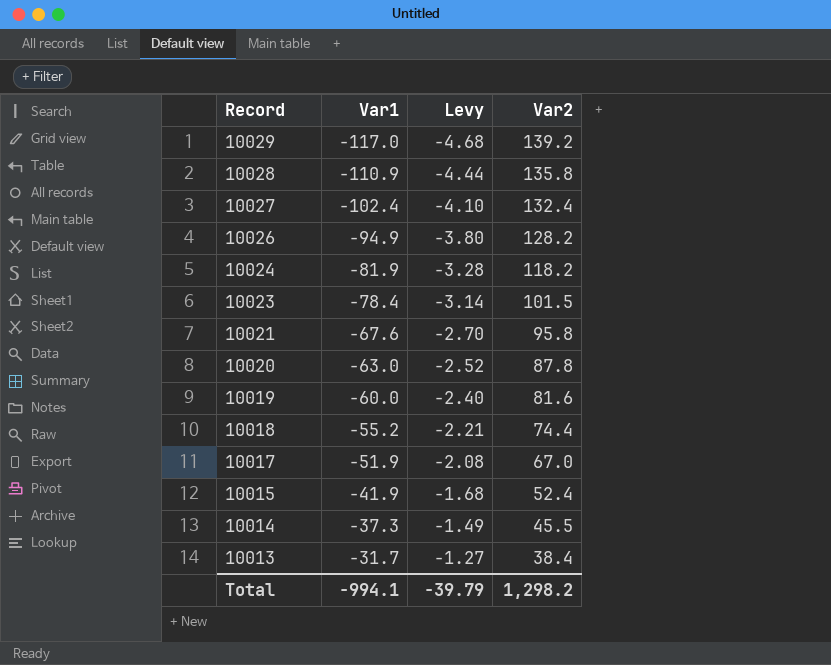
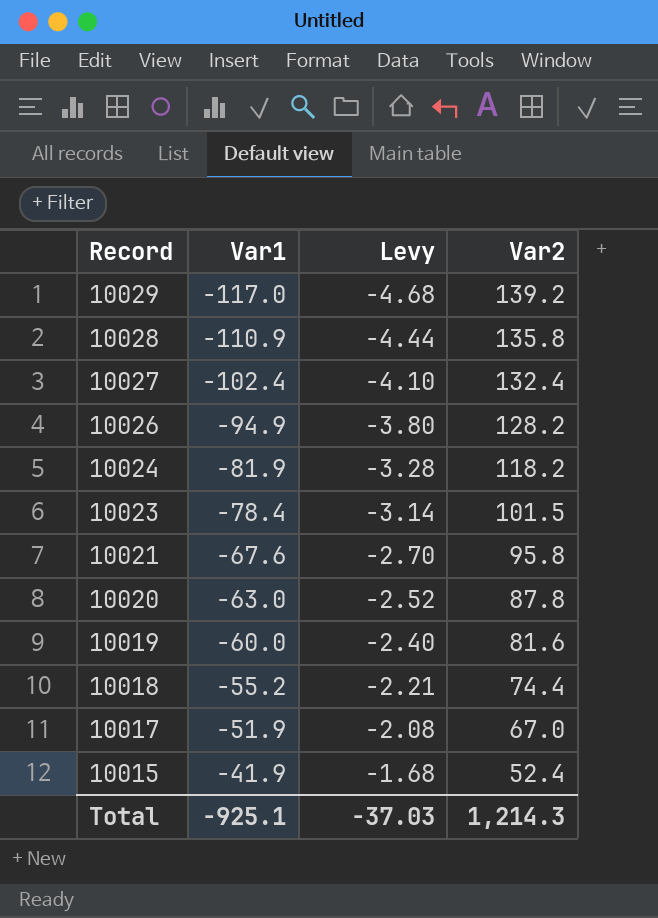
row 10014: -37.3 | -1.49 | 45.5 -> none
row 10013: -31.7 | -1.27 | 38.4 -> none
Total | Var1: -994.1 -> -925.1
Total | Levy: -39.79 -> -37.03
Total | Var2: 1,298.2 -> 1,214.3

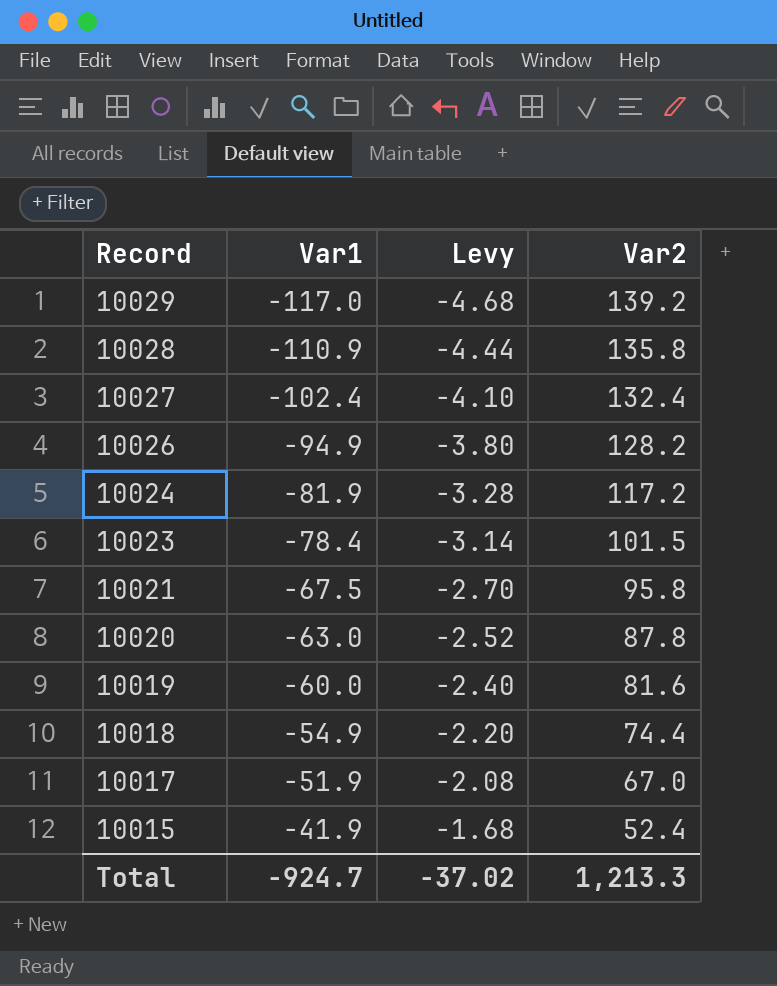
10024 | Var2: 118.2 -> 117.2
10021 | Var1: -67.6 -> -67.5
10018 | Var1: -55.2 -> -54.9
10018 | Levy: -2.21 -> -2.20
Total | Var1: -925.1 -> -924.7
Total | Levy: -37.03 -> -37.02
Total | Var2: 1,214.3 -> 1,213.3

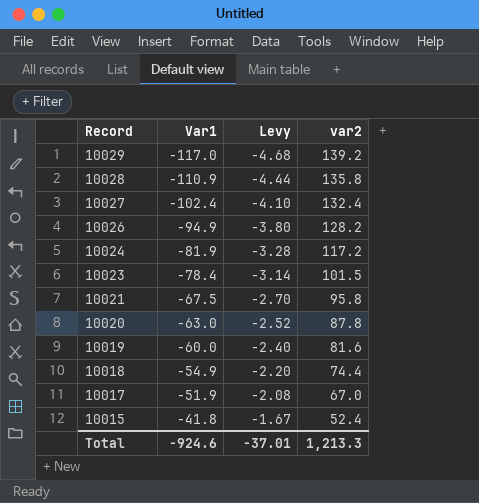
column name: Var2 -> var2
10015 | Var1: -41.9 -> -41.8
10015 | Levy: -1.68 -> -1.67
Total | Var1: -924.7 -> -924.6
Total | Levy: -37.02 -> -37.01

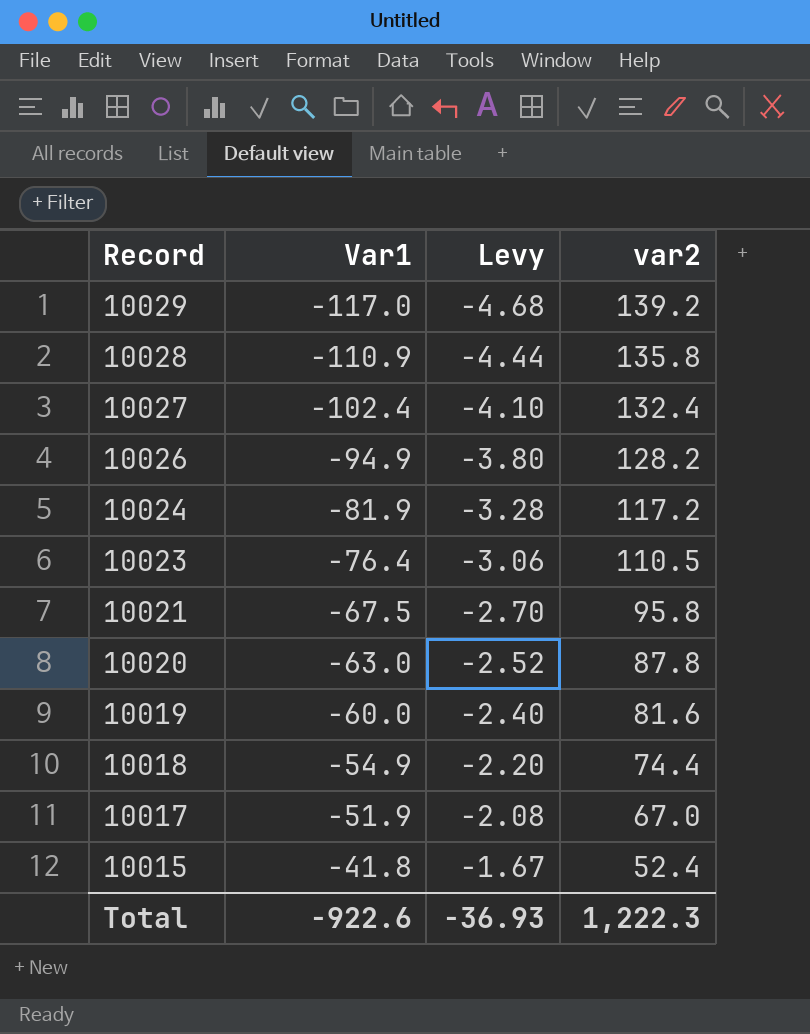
10023 | Var1: -78.4 -> -76.4
10023 | Levy: -3.14 -> -3.06
10023 | var2: 101.5 -> 110.5
Total | Var1: -924.6 -> -922.6
Total | Levy: -37.01 -> -36.93
Total | var2: 1,213.3 -> 1,222.3

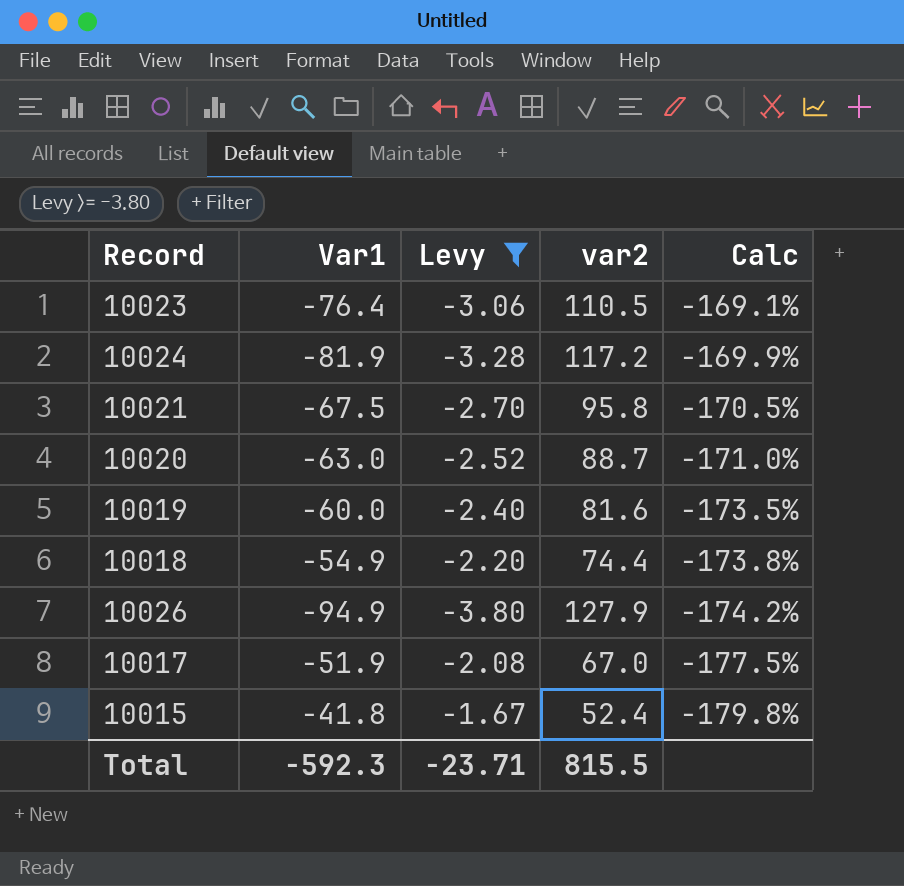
filter: none -> Levy >= -3.80
row order: Record descending -> Calc descending
column Calc | formula: none -> ([Var1] - [var2]) / [var2]
10020 | var2: 87.8 -> 88.7
10026 | var2: 128.2 -> 127.9
Total | Var1: -922.6 -> -592.3
Total | Levy: -36.93 -> -23.71
Total | var2: 1,222.3 -> 815.5

